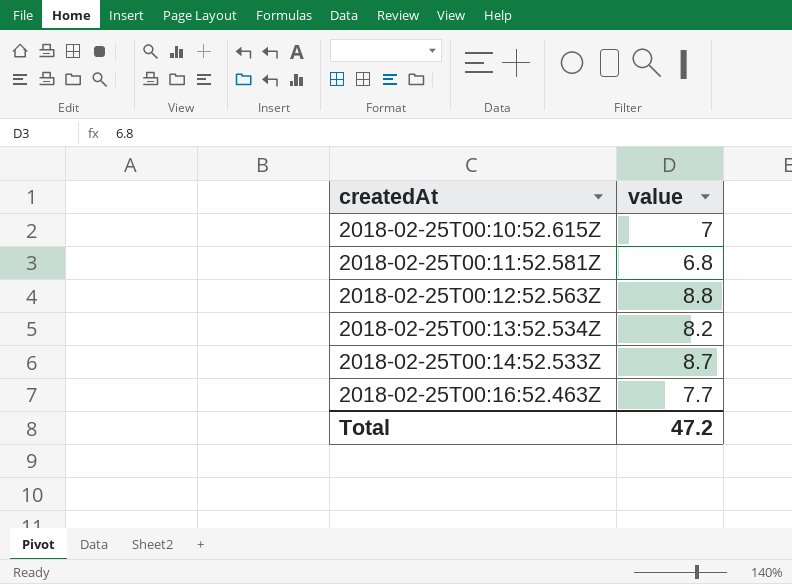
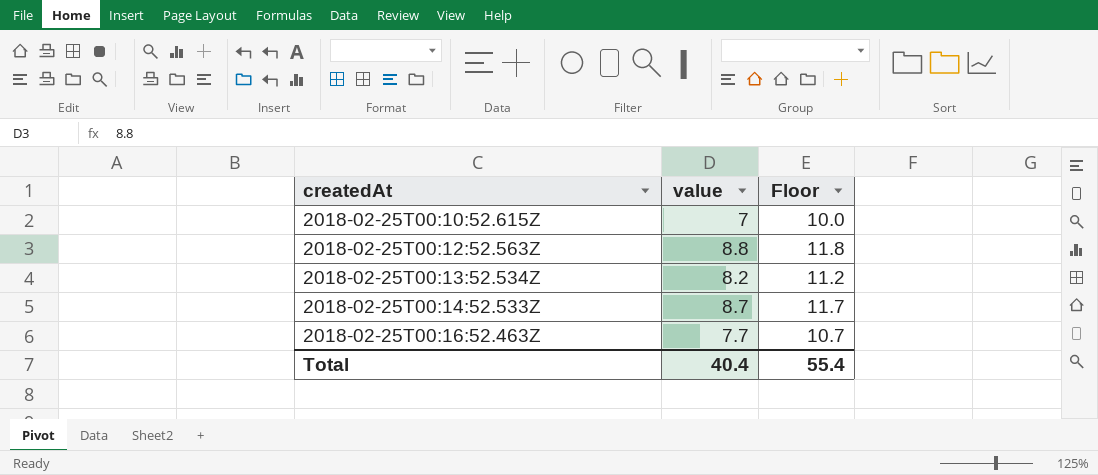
column Floor | formula: none -> [value] + 3
row 2018-02-25T00:11:52.581Z: 6.8 -> none
Total | value: 47.2 -> 40.4

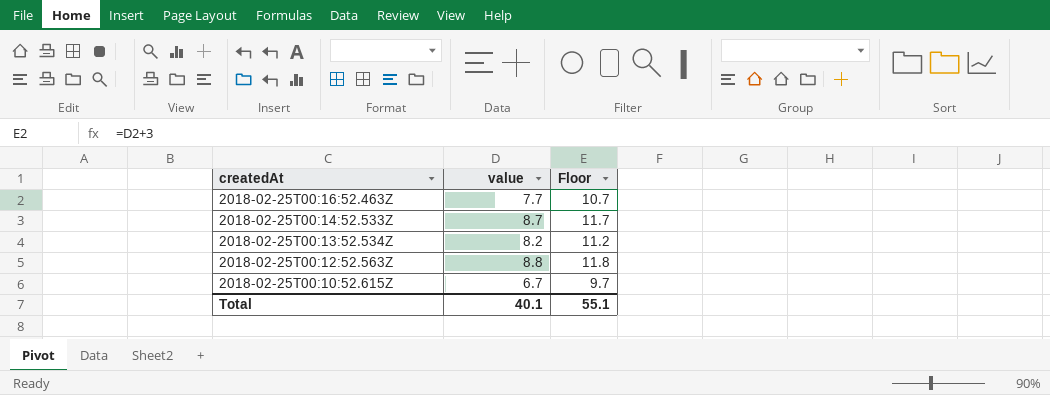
row order: createdAt ascending -> createdAt descending
2018-02-25T00:10:52.615Z | value: 7 -> 6.7
2018-02-25T00:10:52.615Z | Floor: 10.0 -> 9.7
Total | value: 40.4 -> 40.1
Total | Floor: 55.4 -> 55.1

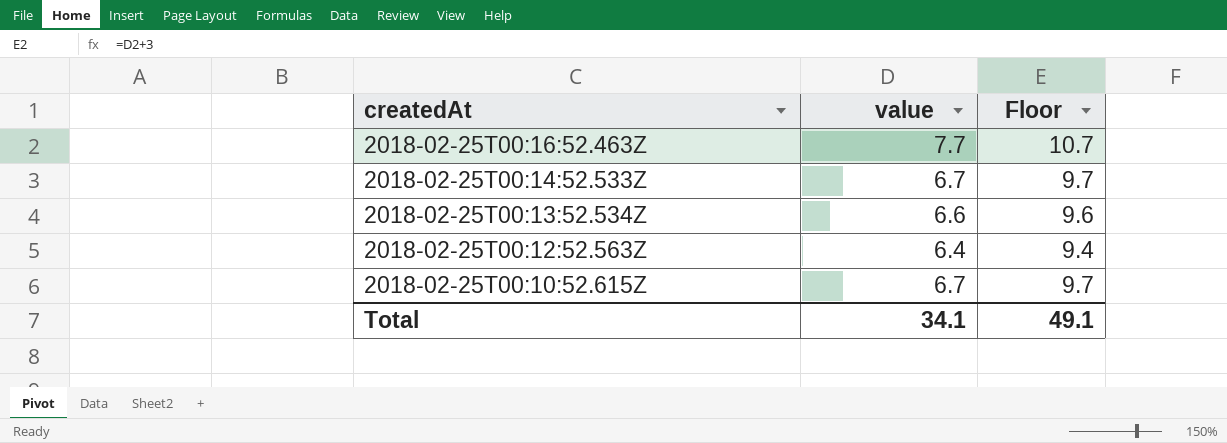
2018-02-25T00:14:52.533Z | value: 8.7 -> 6.7
2018-02-25T00:14:52.533Z | Floor: 11.7 -> 9.7
2018-02-25T00:13:52.534Z | value: 8.2 -> 6.6
2018-02-25T00:13:52.534Z | Floor: 11.2 -> 9.6
2018-02-25T00:12:52.563Z | value: 8.8 -> 6.4
2018-02-25T00:12:52.563Z | Floor: 11.8 -> 9.4
Total | value: 40.1 -> 34.1
Total | Floor: 55.1 -> 49.1

